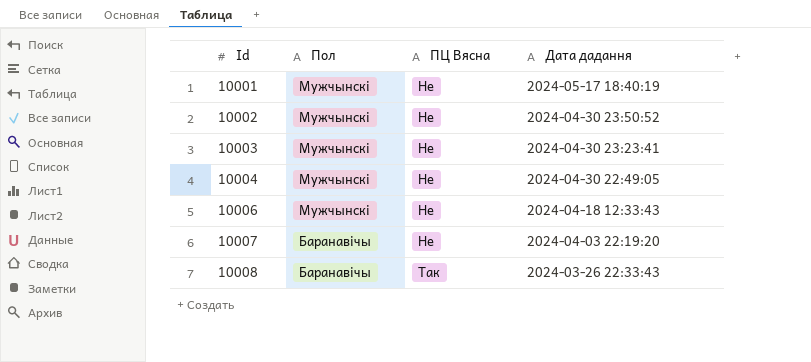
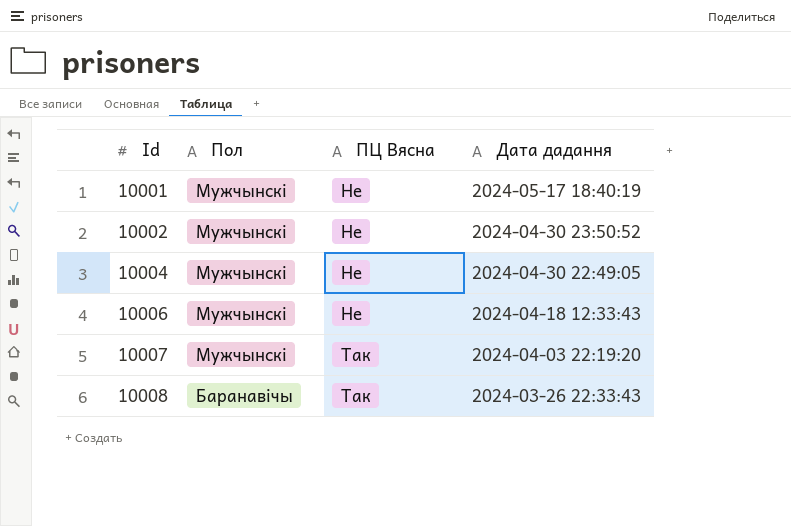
row 10003: Мужчынскі | Не | 2024-04-30 23:23:41 -> none
10007 | Пол: Баранавічы -> Мужчынскі
10007 | ПЦ Вясна: Не -> Так

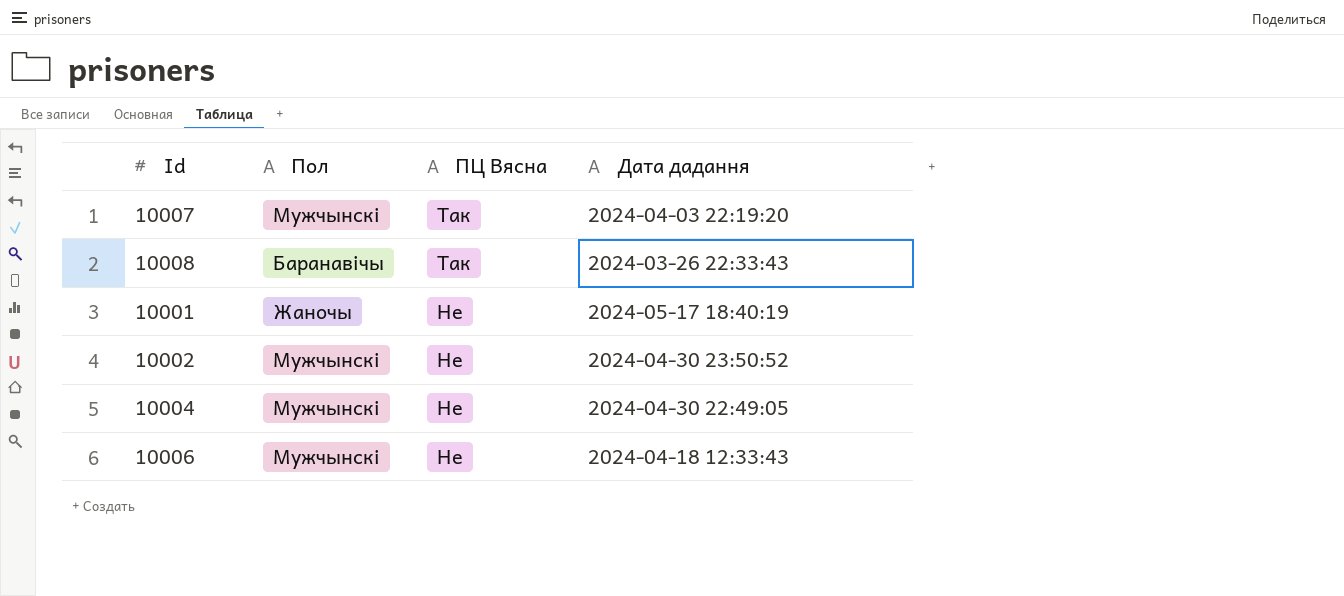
row order: Id ascending -> ПЦ Вясна descending
10001 | Пол: Мужчынскі -> Жаночы

